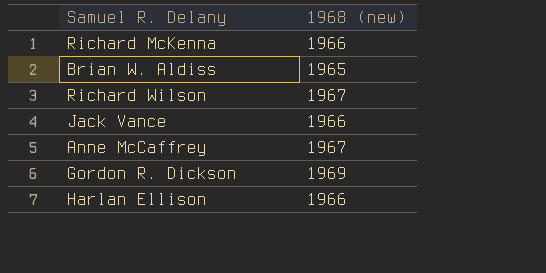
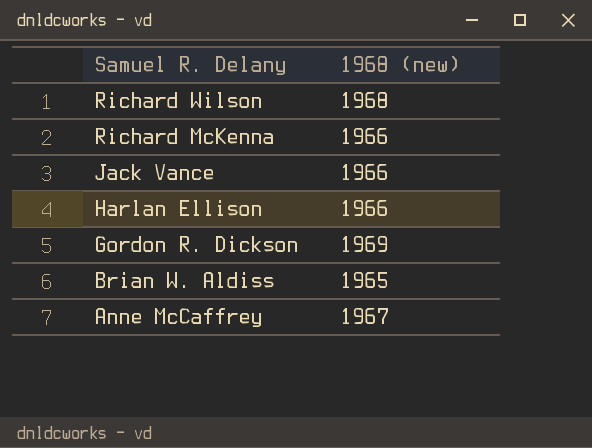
row order: none -> Samuel R. Delany descending
Richard Wilson | 1968 (new): 1967 -> 1968

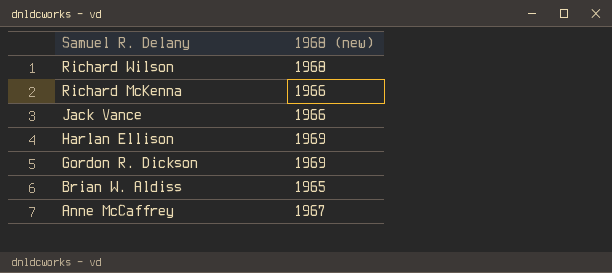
Harlan Ellison | 1968 (new): 1966 -> 1969

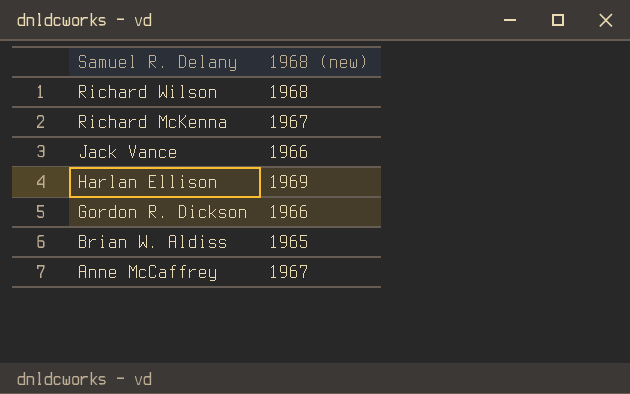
Richard McKenna | 1968 (new): 1966 -> 1967
Gordon R. Dickson | 1968 (new): 1969 -> 1966

